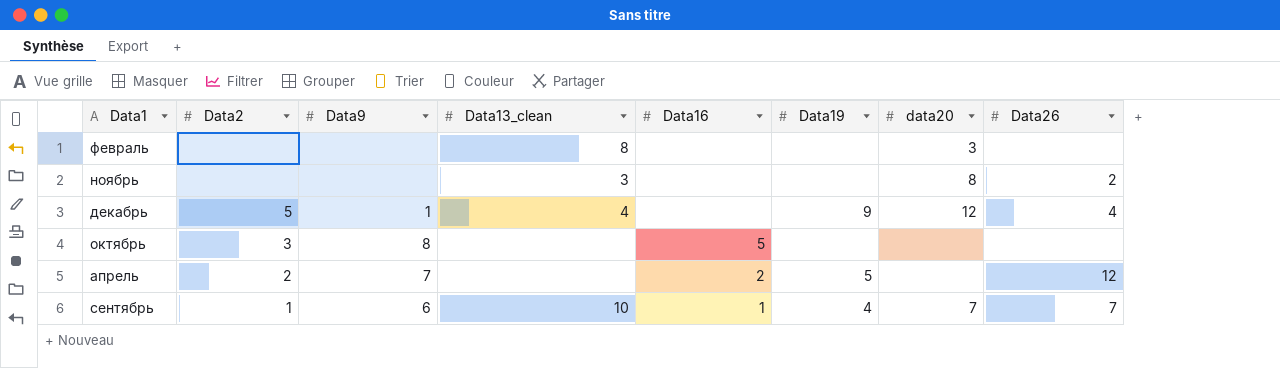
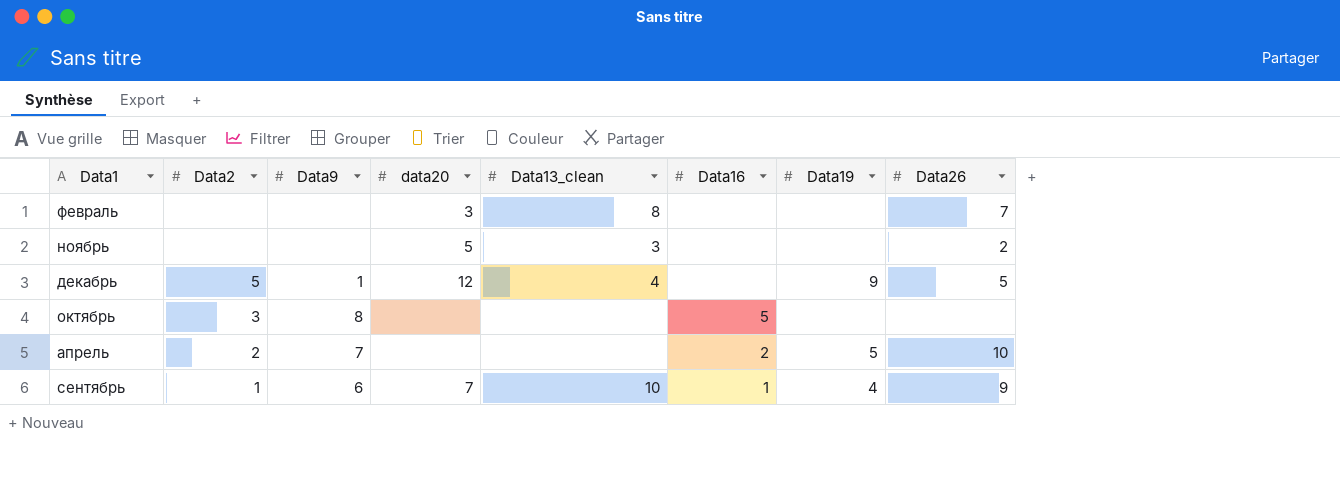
column data20 | position: 7 -> 4
февраль | Data26: none -> 7
ноябрь | data20: 8 -> 5
декабрь | Data26: 4 -> 5
апрель | Data26: 12 -> 10
сентябрь | Data26: 7 -> 9

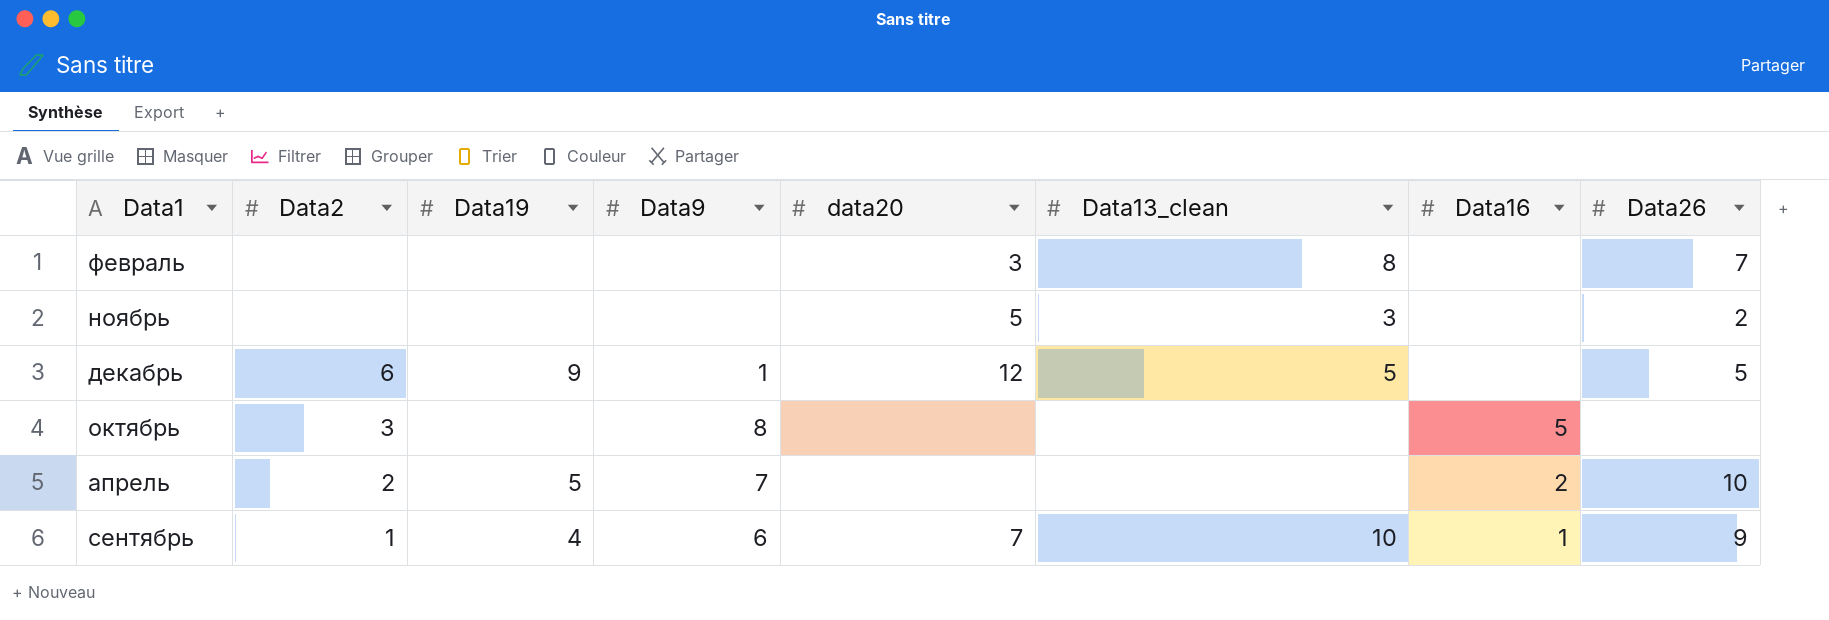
column Data19 | position: 7 -> 3
декабрь | Data2: 5 -> 6
декабрь | Data13_clean: 4 -> 5

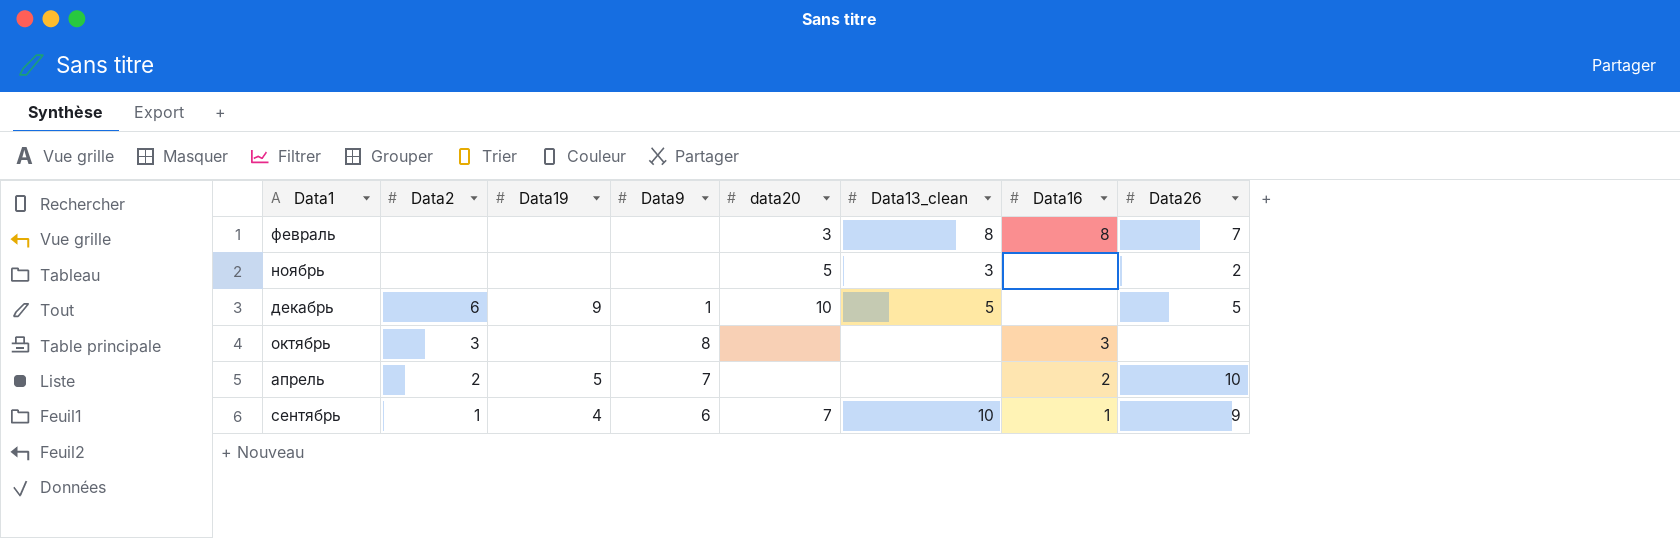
февраль | Data16: none -> 8
декабрь | data20: 12 -> 10
октябрь | Data16: 5 -> 3

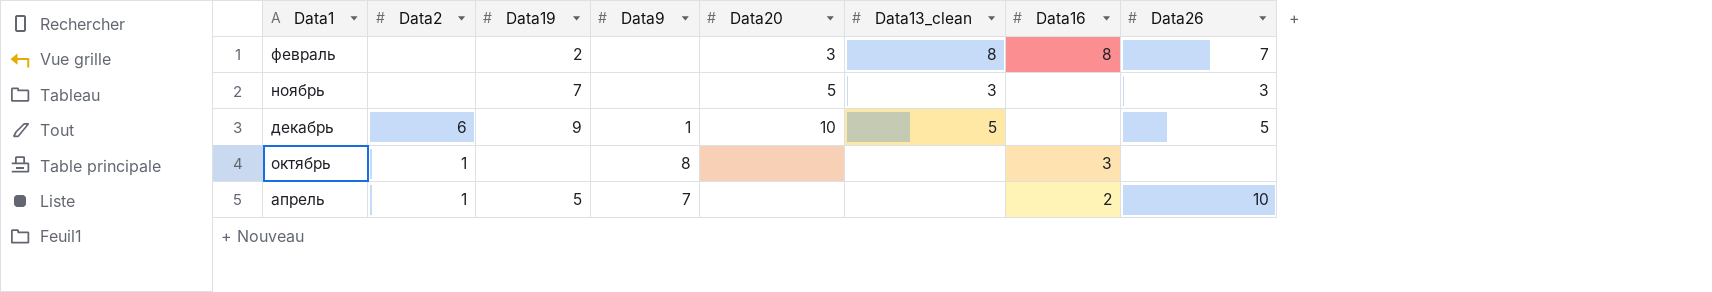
column name: data20 -> Data20
row сентябрь: 1 | 4 | 6 | 7 | 10 | 1 | 9 -> none
февраль | Data19: none -> 2
ноябрь | Data19: none -> 7
ноябрь | Data26: 2 -> 3
октябрь | Data2: 3 -> 1
апрель | Data2: 2 -> 1

